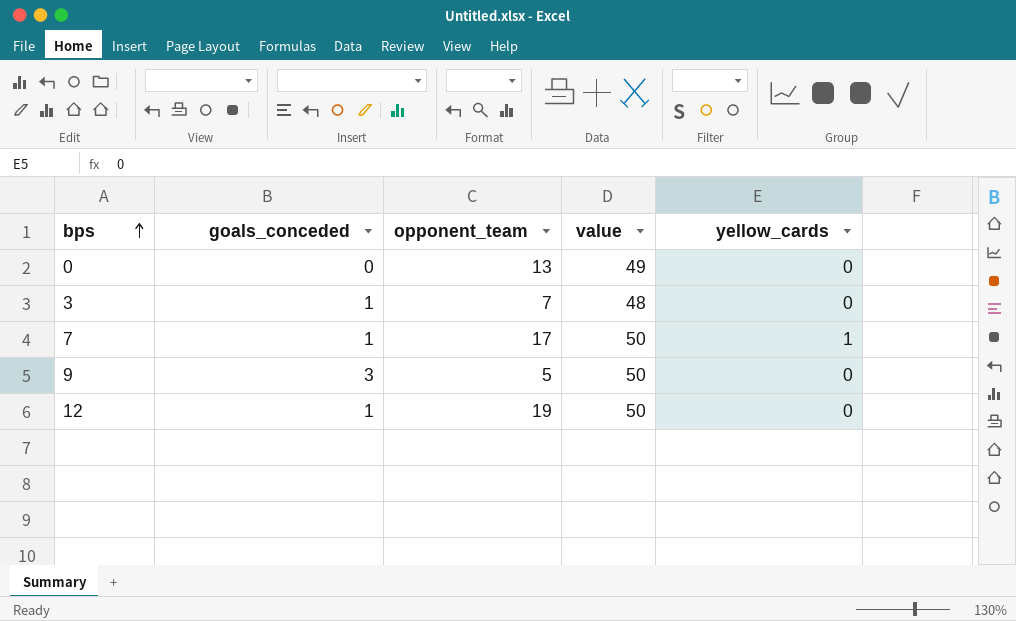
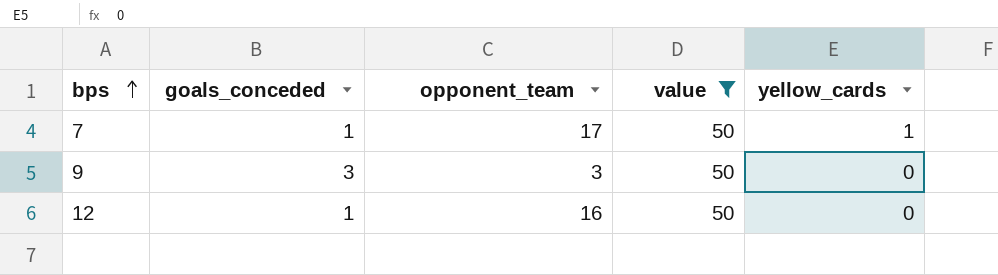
filter: none -> value = 50
9 | opponent_team: 5 -> 3
12 | opponent_team: 19 -> 16

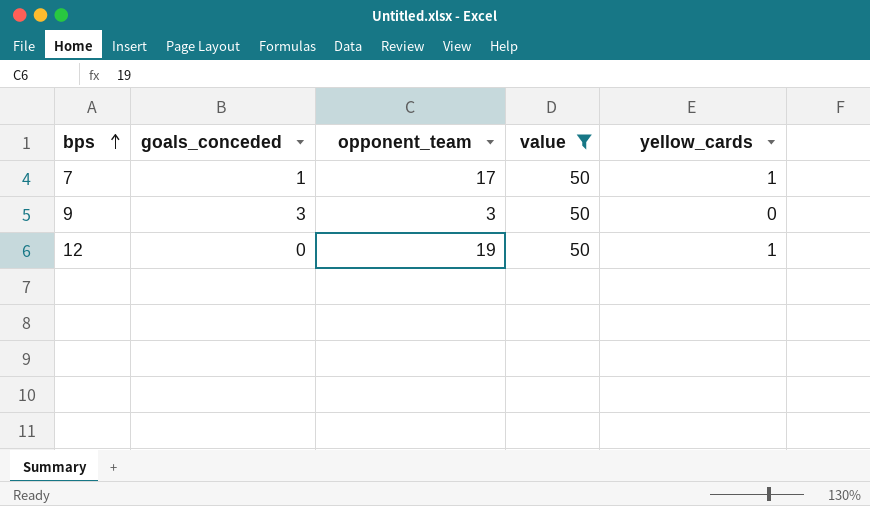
12 | goals_conceded: 1 -> 0
12 | opponent_team: 16 -> 19
12 | yellow_cards: 0 -> 1

